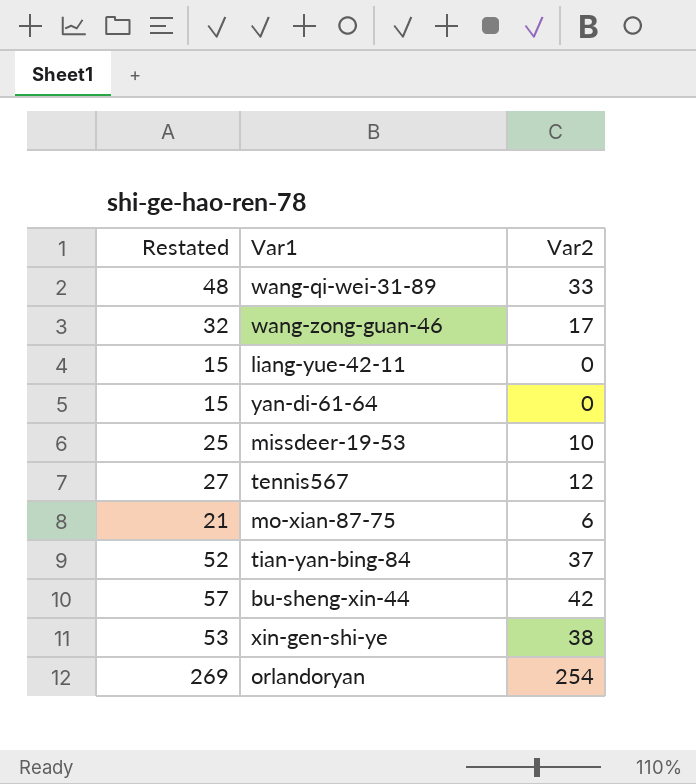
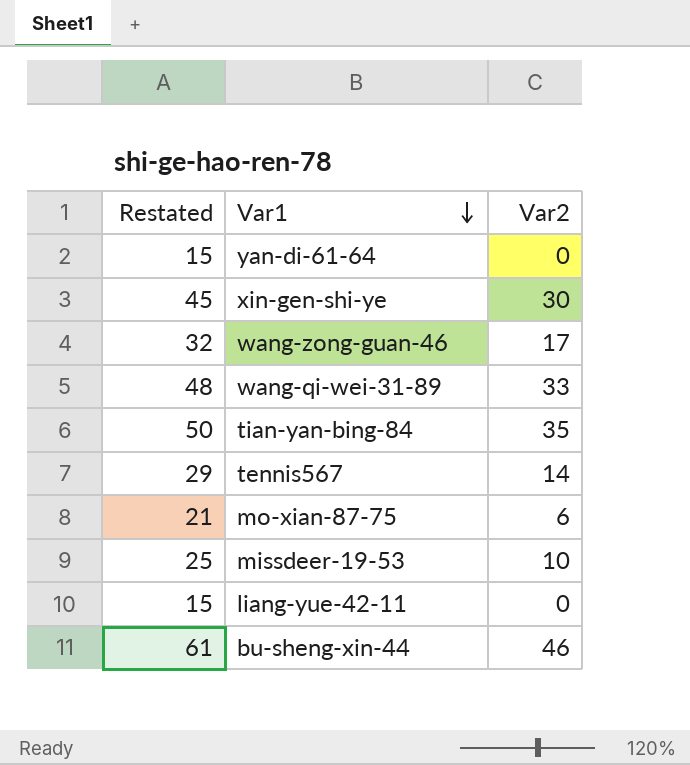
row order: none -> Var1 descending
row orlandoryan: 269 | 254 -> none
xin-gen-shi-ye | Restated: 53 -> 45
xin-gen-shi-ye | Var2: 38 -> 30
tian-yan-bing-84 | Restated: 52 -> 50
tian-yan-bing-84 | Var2: 37 -> 35
tennis567 | Restated: 27 -> 29
tennis567 | Var2: 12 -> 14
bu-sheng-xin-44 | Restated: 57 -> 61
bu-sheng-xin-44 | Var2: 42 -> 46

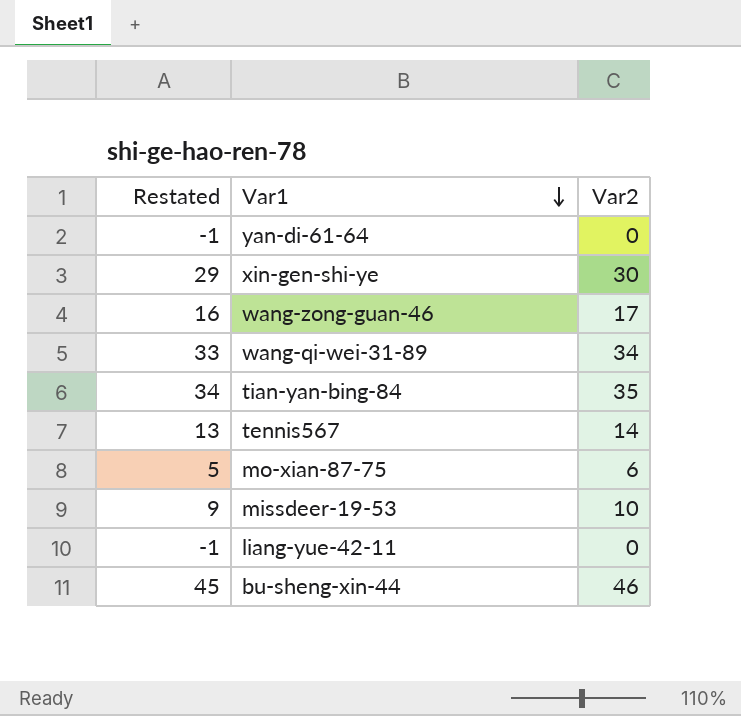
column Restated | formula: [Var2] + 15 -> [Var2] - 1
wang-qi-wei-31-89 | Var2: 33 -> 34

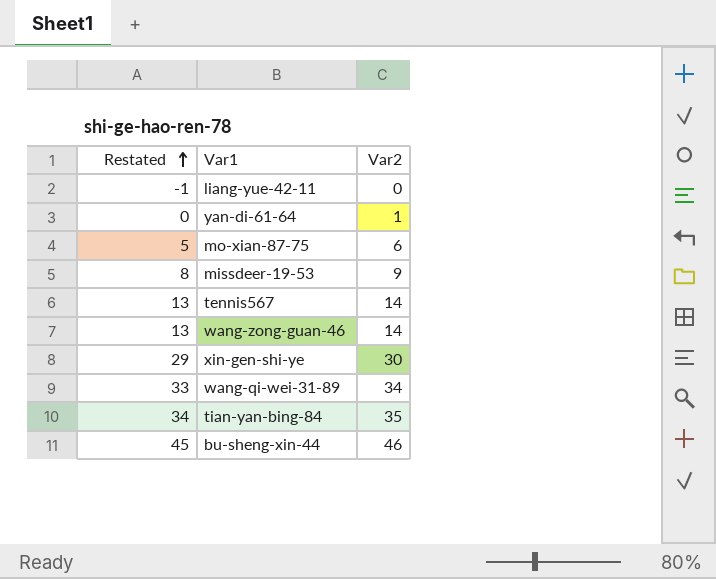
row order: Var1 descending -> Restated ascending
yan-di-61-64 | Restated: -1 -> 0
yan-di-61-64 | Var2: 0 -> 1
missdeer-19-53 | Restated: 9 -> 8
missdeer-19-53 | Var2: 10 -> 9
wang-zong-guan-46 | Restated: 16 -> 13
wang-zong-guan-46 | Var2: 17 -> 14

